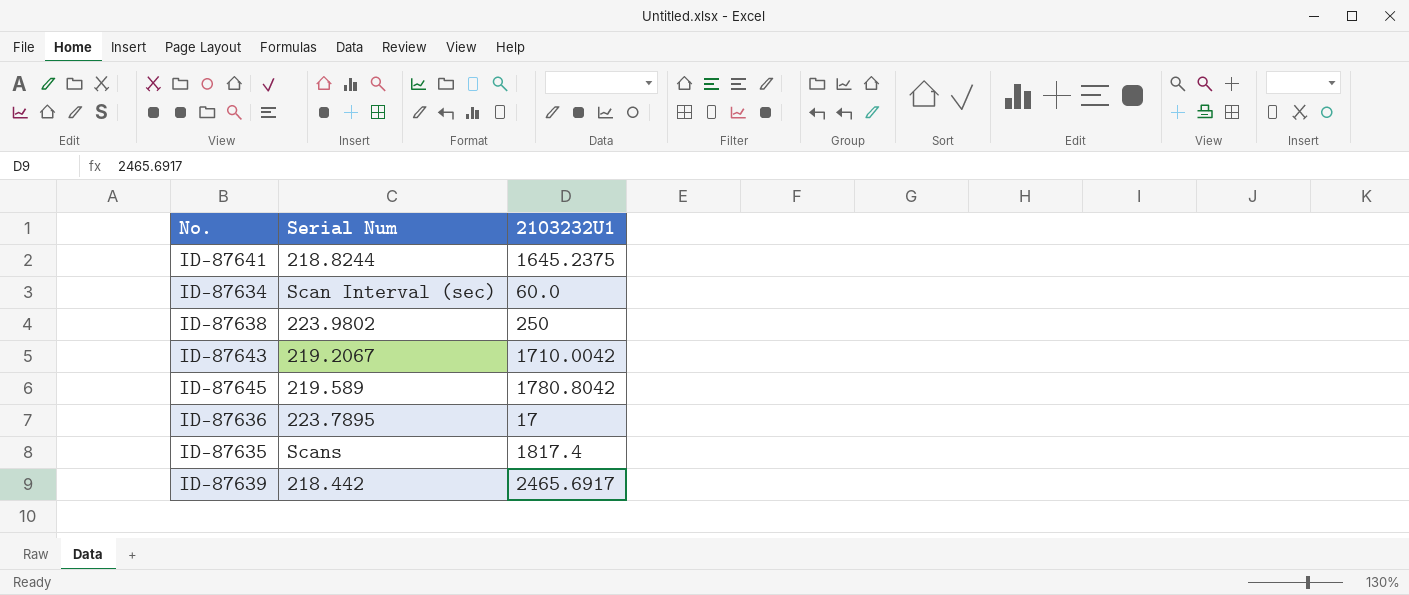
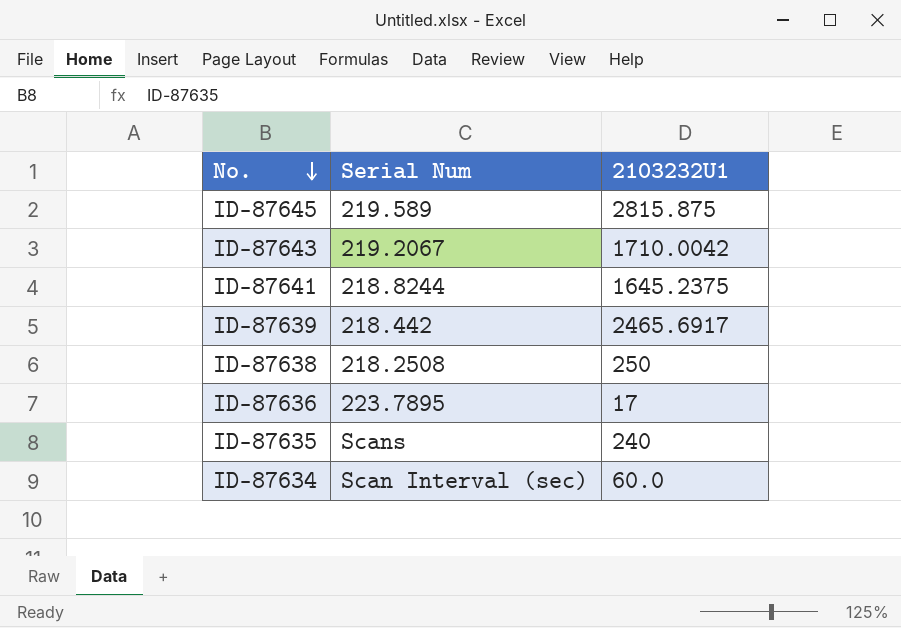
row order: none -> No. descending
ID-87645 | 2103232U1: 1780.8042 -> 2815.875
ID-87638 | Serial Num: 223.9802 -> 218.2508
ID-87635 | 2103232U1: 1817.4 -> 240

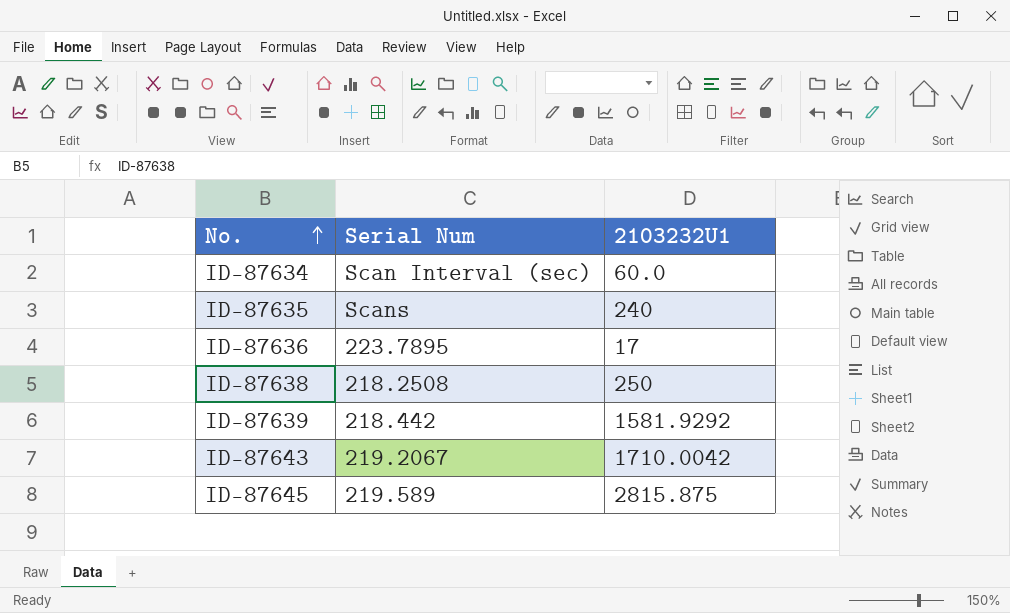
row order: No. descending -> No. ascending
row ID-87641: 218.8244 | 1645.2375 -> none
ID-87639 | 2103232U1: 2465.6917 -> 1581.9292

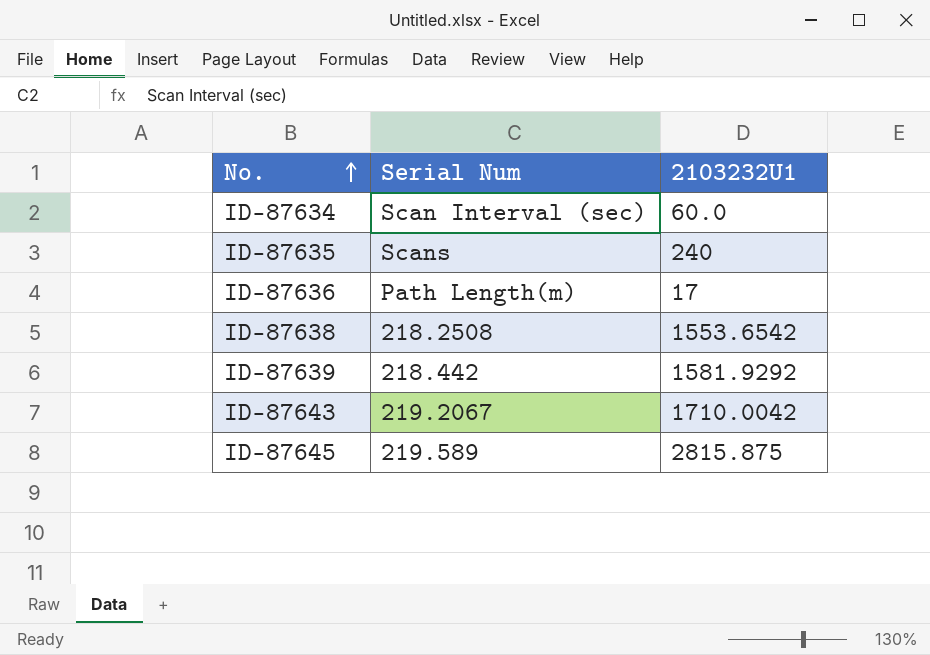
ID-87636 | Serial Num: 223.7895 -> Path Length(m)
ID-87638 | 2103232U1: 250 -> 1553.6542

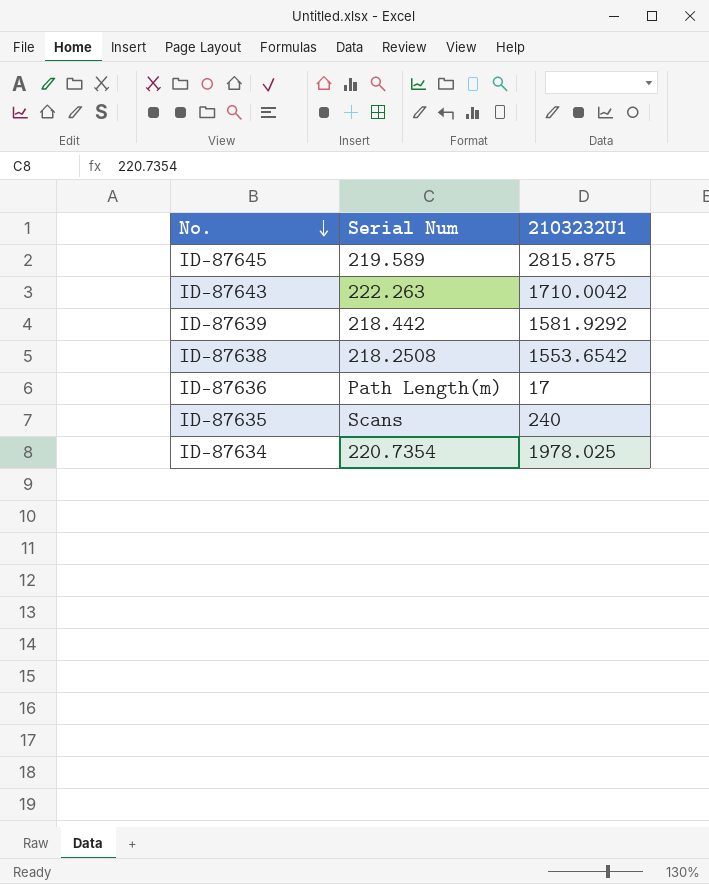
row order: No. ascending -> No. descending
ID-87643 | Serial Num: 219.2067 -> 222.263
ID-87634 | Serial Num: Scan Interval (sec) -> 220.7354
ID-87634 | 2103232U1: 60.0 -> 1978.025

